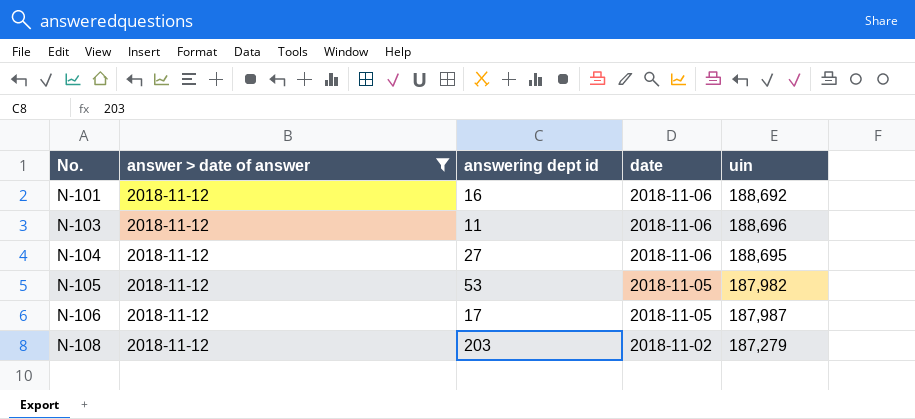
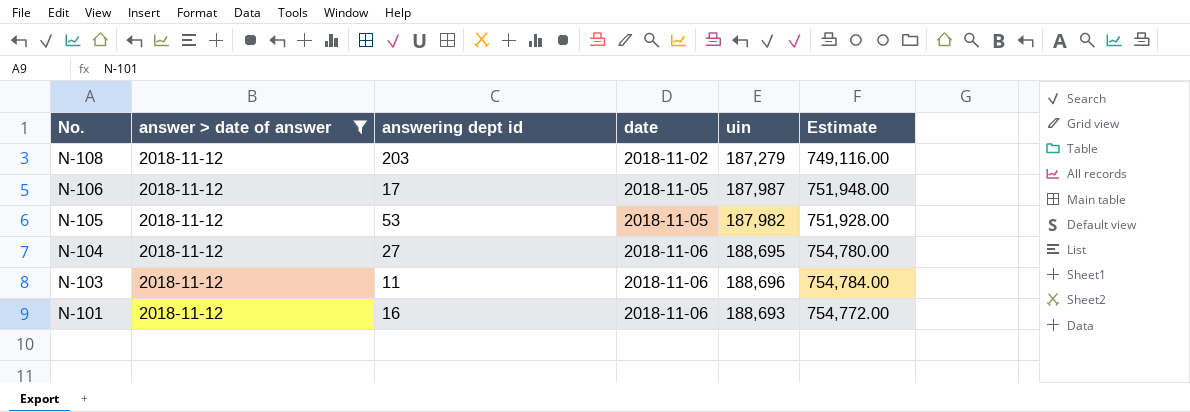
row order: No. ascending -> No. descending
column Estimate | formula: none -> [uin] * 4
N-101 | uin: 188,692 -> 188,693

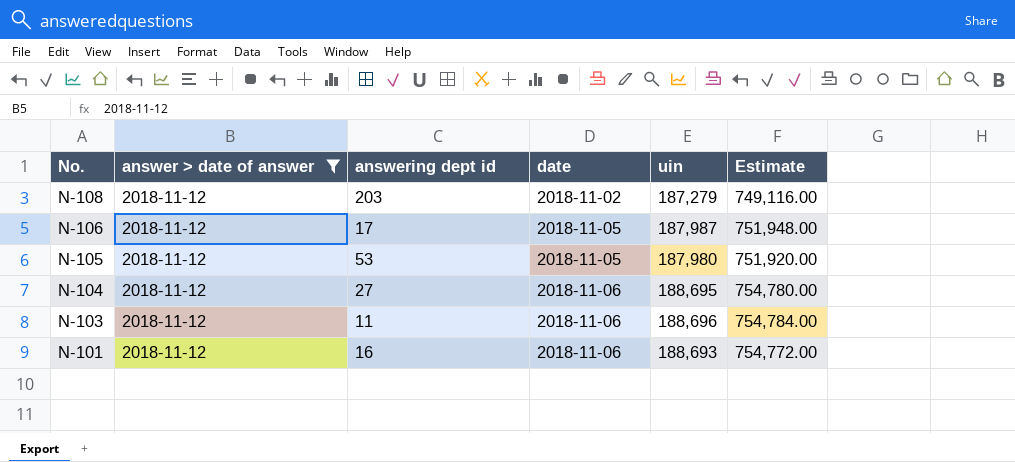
N-105 | uin: 187,982 -> 187,980
N-105 | Estimate: 751,928.00 -> 751,920.00

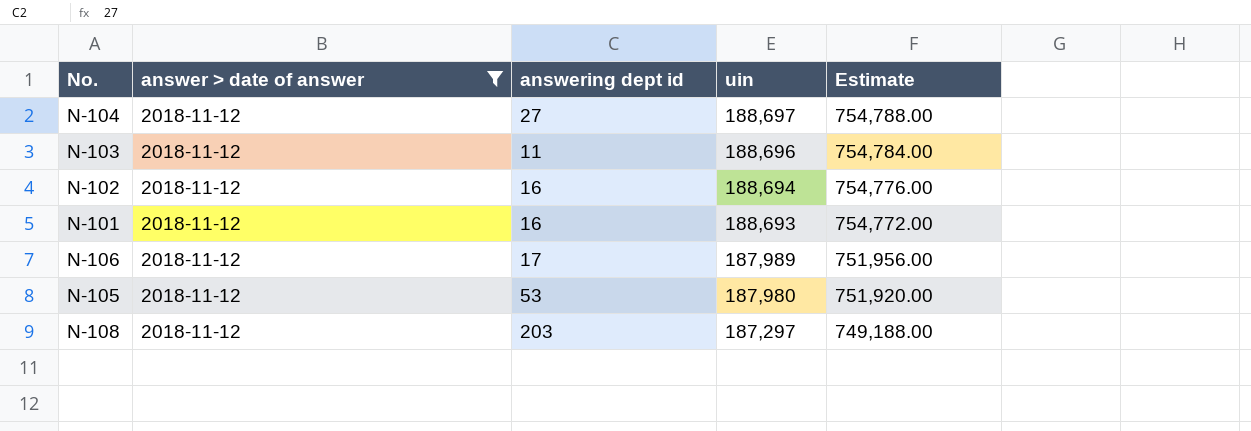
row order: No. descending -> uin descending
column date | position: 4 -> none
N-104 | uin: 188,695 -> 188,697
N-104 | Estimate: 754,780.00 -> 754,788.00
row N-102: none -> 2018-11-12 | 16 | 188,694 | 754,776.00
N-106 | uin: 187,987 -> 187,989
N-106 | Estimate: 751,948.00 -> 751,956.00
N-108 | uin: 187,279 -> 187,297
N-108 | Estimate: 749,116.00 -> 749,188.00

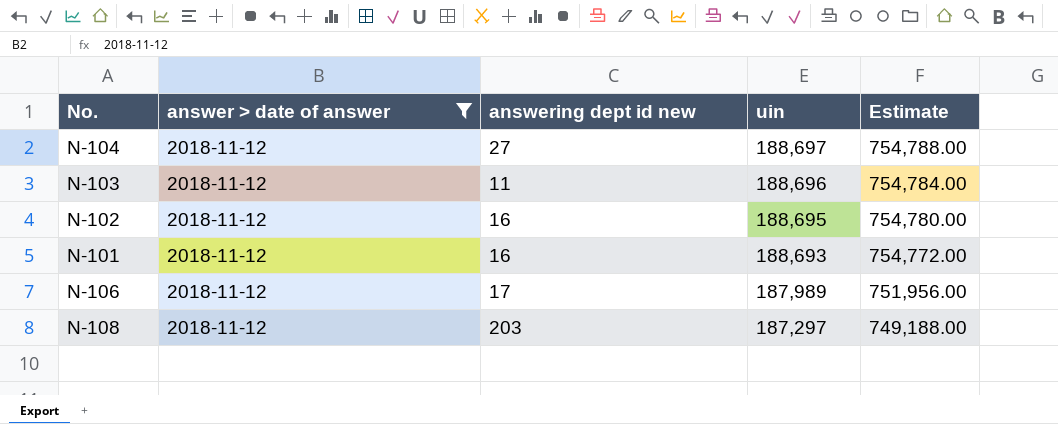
column name: answering dept id -> answering dept id new
row N-105: 2018-11-12 | 53 | 187,980 | 751,920.00 -> none
N-102 | uin: 188,694 -> 188,695
N-102 | Estimate: 754,776.00 -> 754,780.00

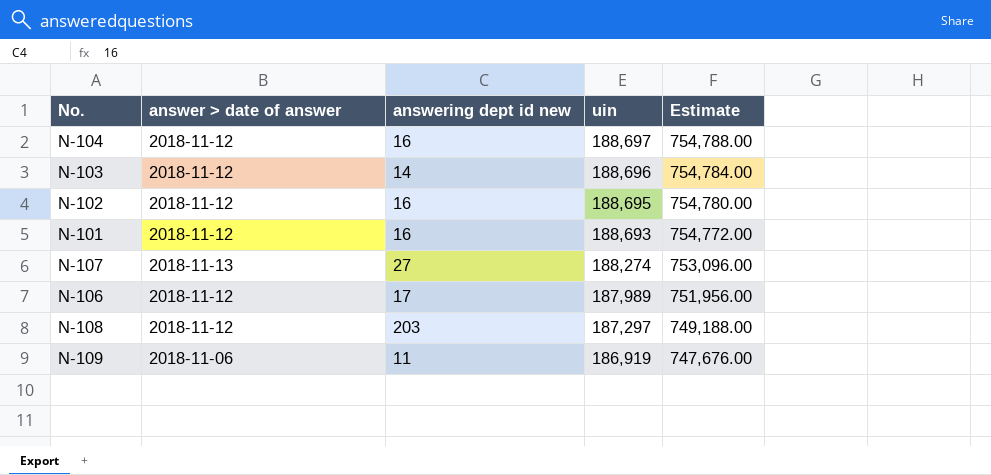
filter: answer > date of answer = 2018-11-12 -> none
N-104 | answering dept id new: 27 -> 16
N-103 | answering dept id new: 11 -> 14

